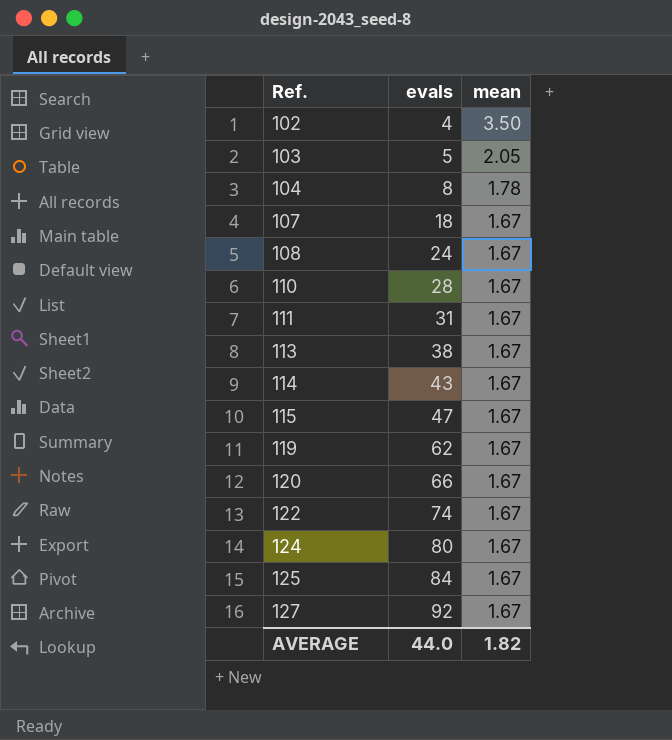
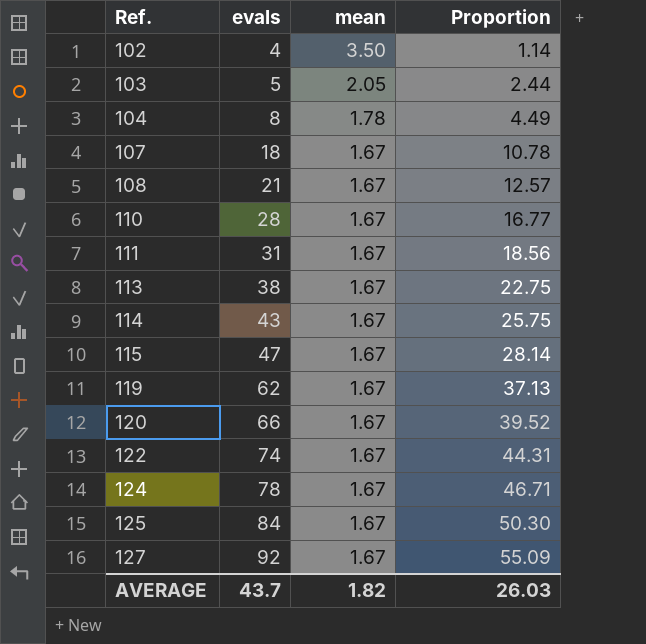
column Proportion | formula: none -> [evals] / [mean]
108 | evals: 24 -> 21
124 | evals: 80 -> 78
AVERAGE | evals: 44.0 -> 43.7

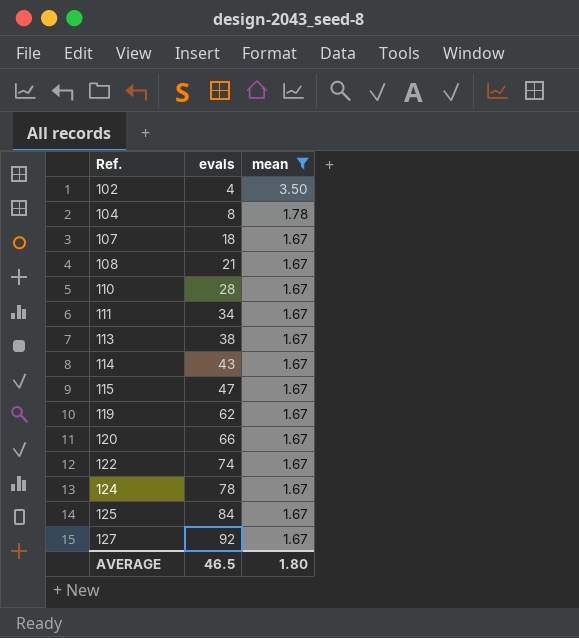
filter: none -> mean != 2.05
column Proportion | formula: [evals] / [mean] -> none
111 | evals: 31 -> 34
AVERAGE | evals: 43.7 -> 46.5
AVERAGE | mean: 1.82 -> 1.80

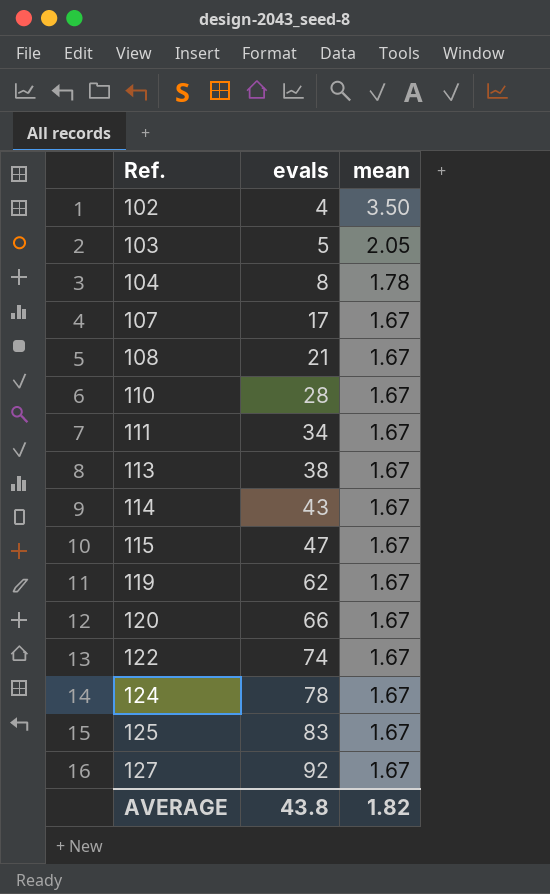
filter: mean != 2.05 -> none
107 | evals: 18 -> 17
125 | evals: 84 -> 83
AVERAGE | evals: 46.5 -> 43.8
AVERAGE | mean: 1.80 -> 1.82

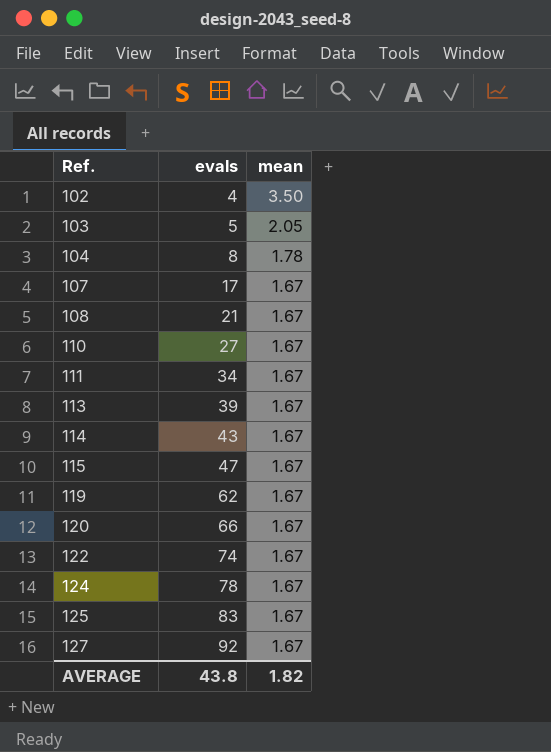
110 | evals: 28 -> 27
113 | evals: 38 -> 39

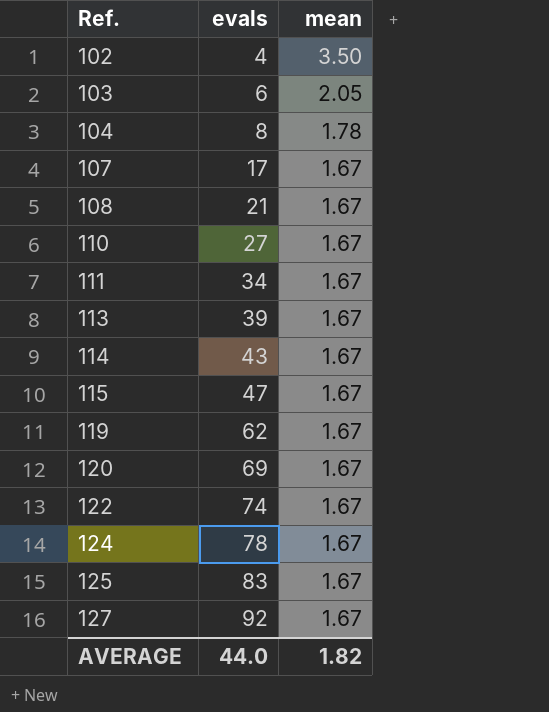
103 | evals: 5 -> 6
120 | evals: 66 -> 69
AVERAGE | evals: 43.8 -> 44.0

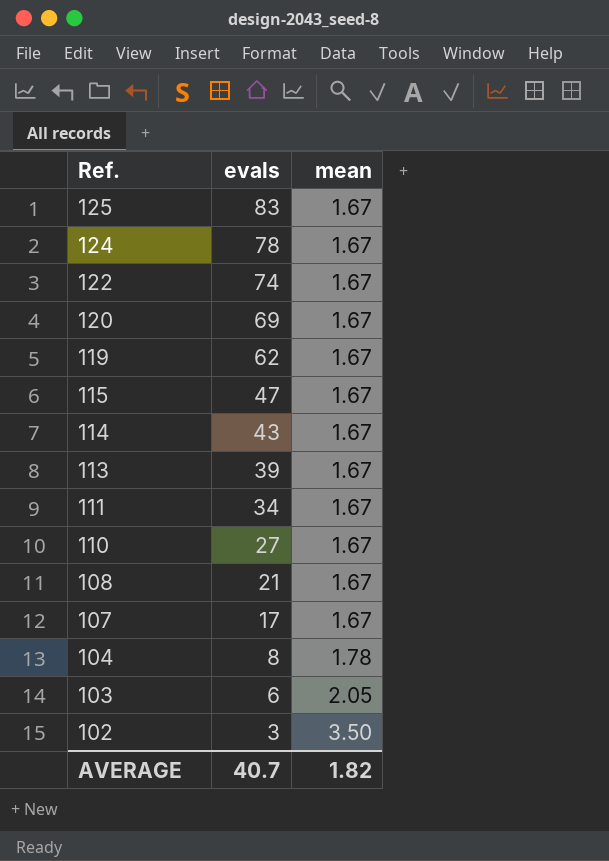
row order: Ref. ascending -> Ref. descending
row 127: 92 | 1.67 -> none
102 | evals: 4 -> 3
AVERAGE | evals: 44.0 -> 40.7

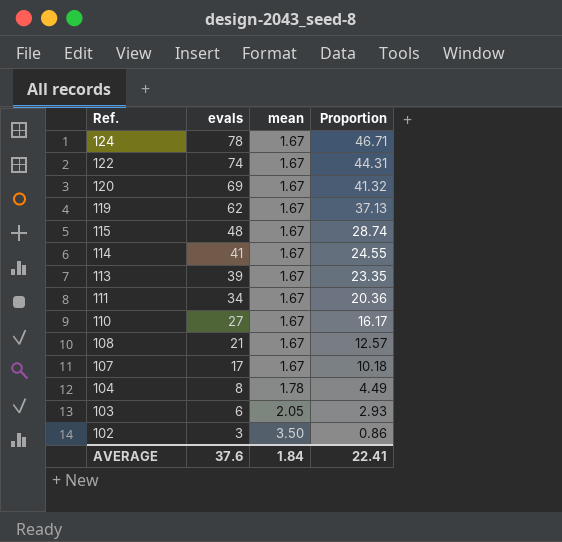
column Proportion | formula: none -> [evals] / [mean]
row 125: 83 | 1.67 -> none
115 | evals: 47 -> 48
114 | evals: 43 -> 41
AVERAGE | evals: 40.7 -> 37.6
AVERAGE | mean: 1.82 -> 1.84

